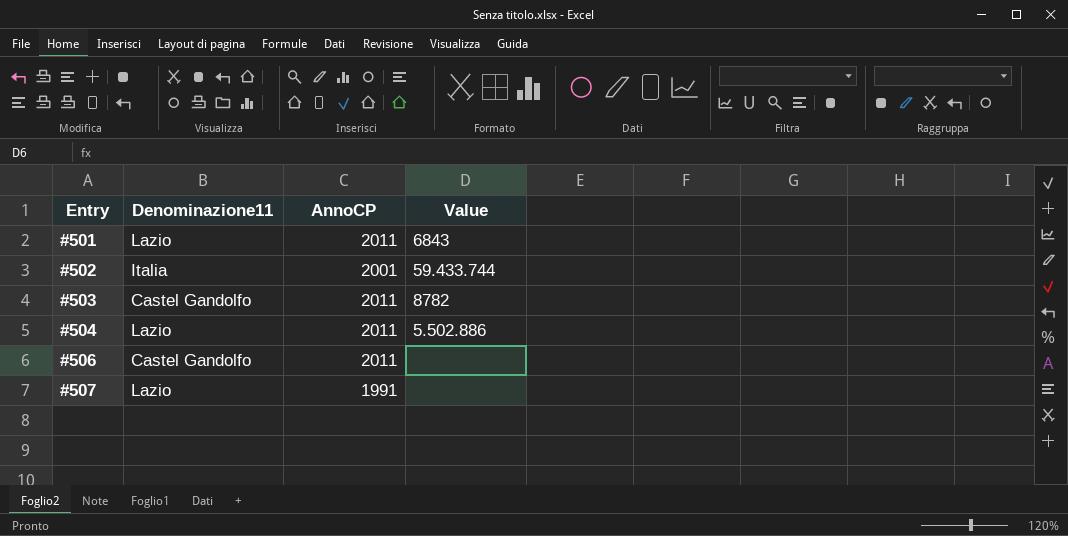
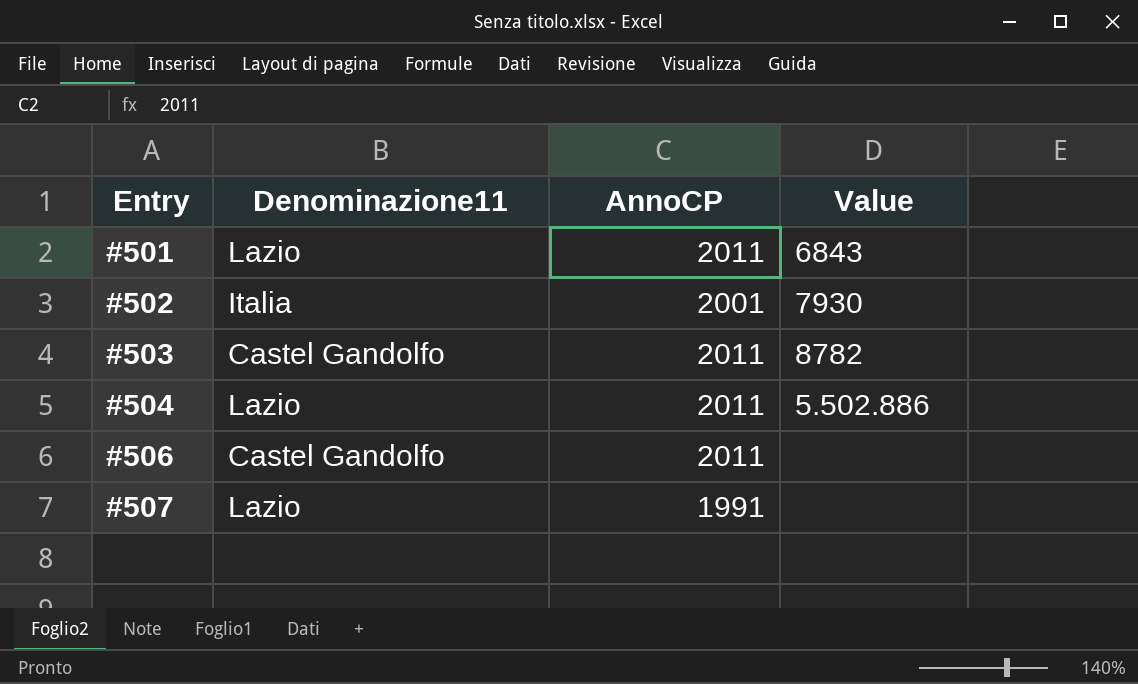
#502 | Value: 59.433.744 -> 7930

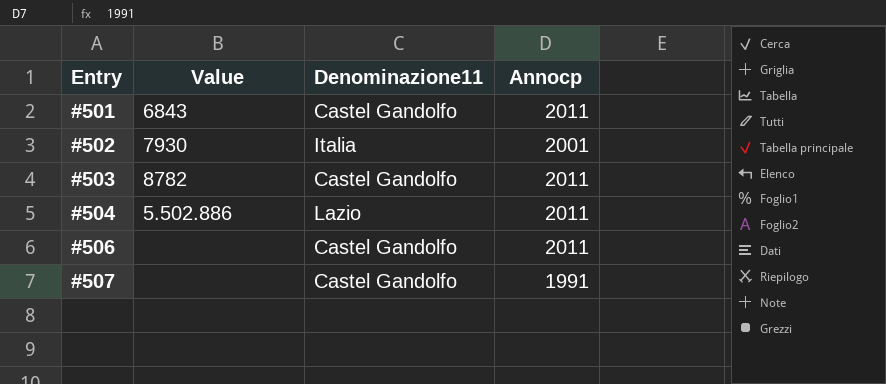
column Value | position: 4 -> 2
column name: AnnoCP -> Annocp
#501 | Denominazione11: Lazio -> Castel Gandolfo
#507 | Denominazione11: Lazio -> Castel Gandolfo

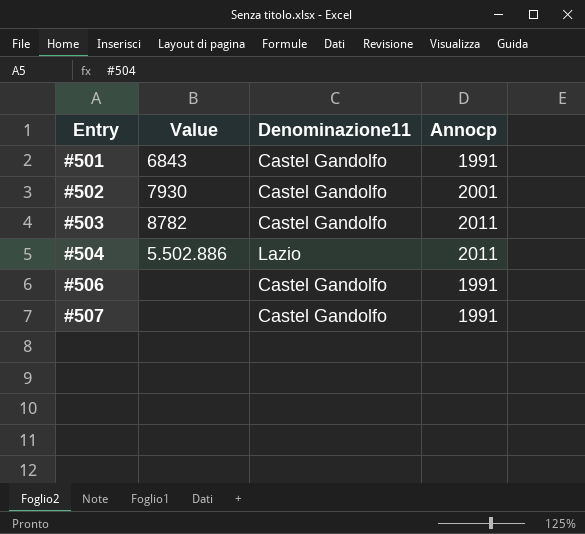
#501 | Annocp: 2011 -> 1991
#502 | Denominazione11: Italia -> Castel Gandolfo
#506 | Annocp: 2011 -> 1991

